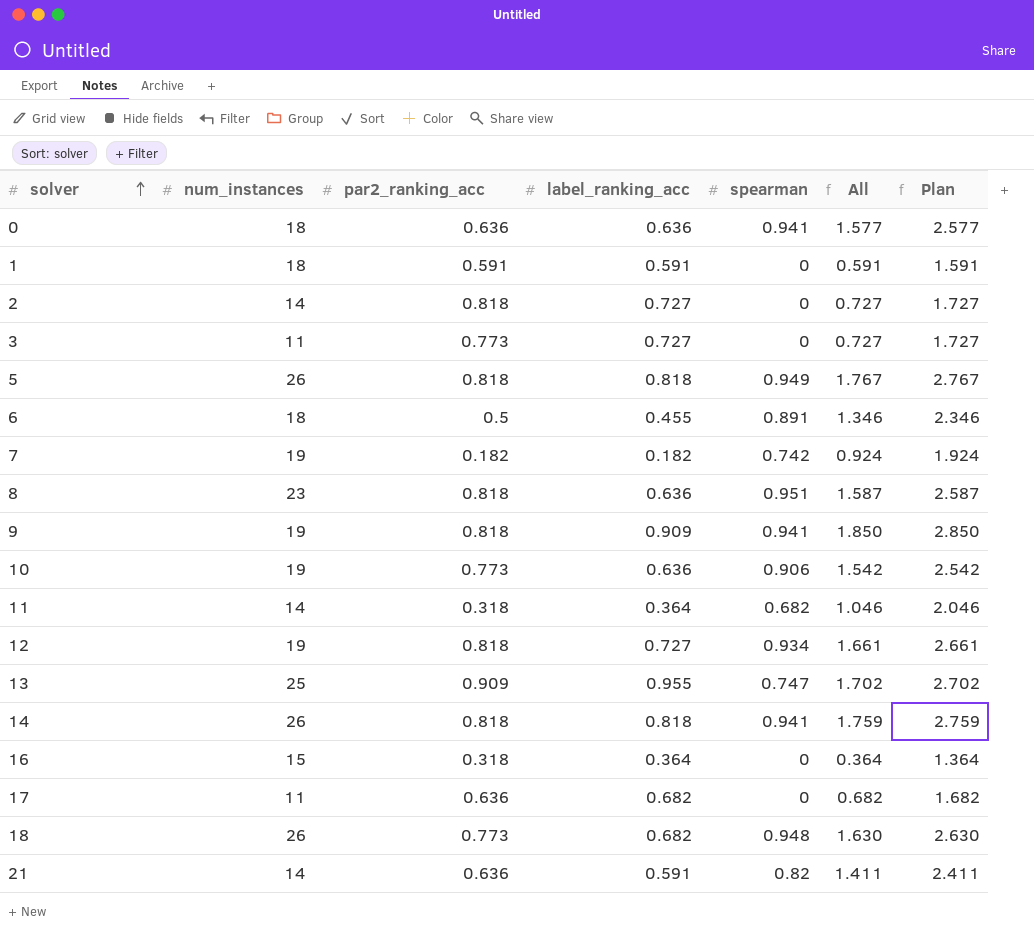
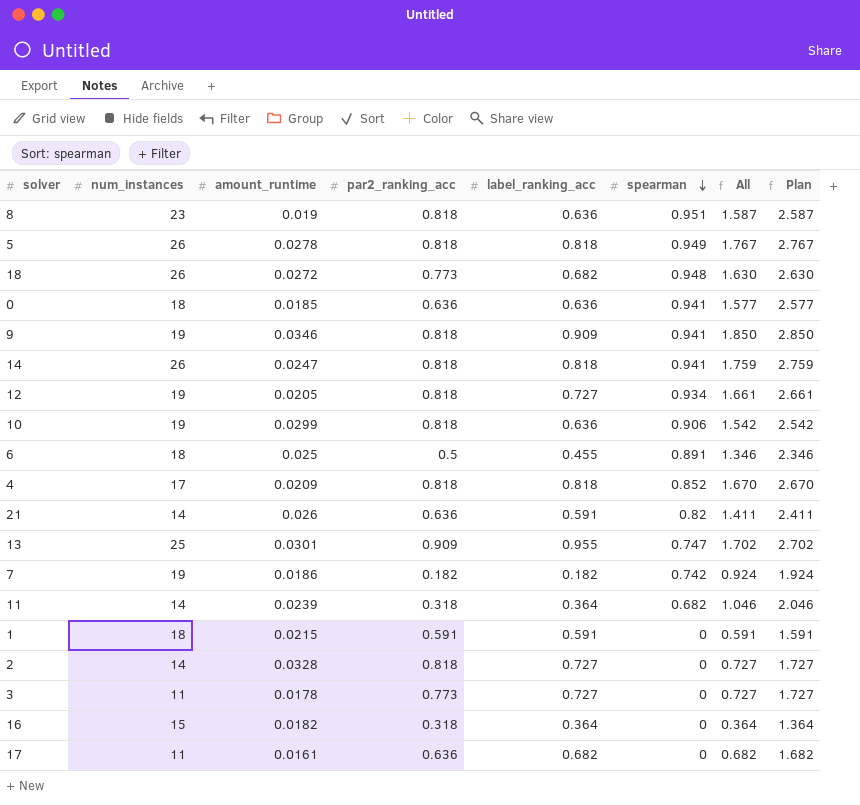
row order: solver ascending -> spearman descending
column amount_runtime | position: none -> 3
10 | par2_ranking_acc: 0.773 -> 0.818
row 4: none -> 17 | 0.0209 | 0.818 | 0.818 | 0.852 | 1.670 | 2.670

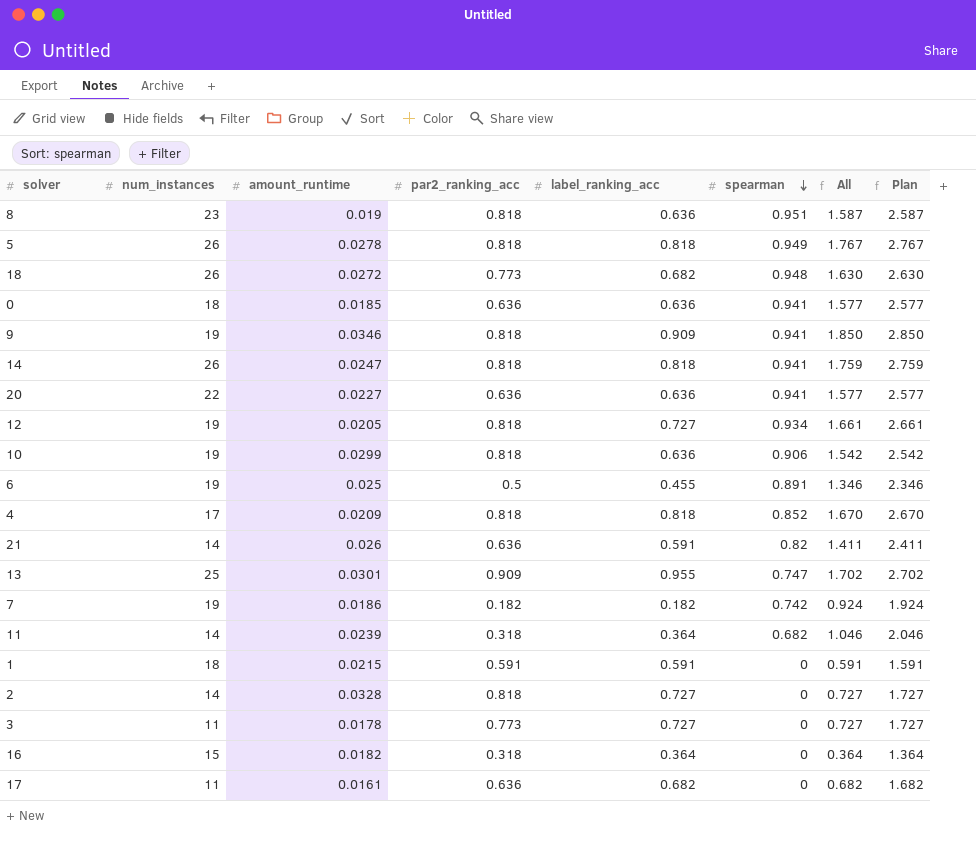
row 20: none -> 22 | 0.0227 | 0.636 | 0.636 | 0.941 | 1.577 | 2.577
6 | num_instances: 18 -> 19

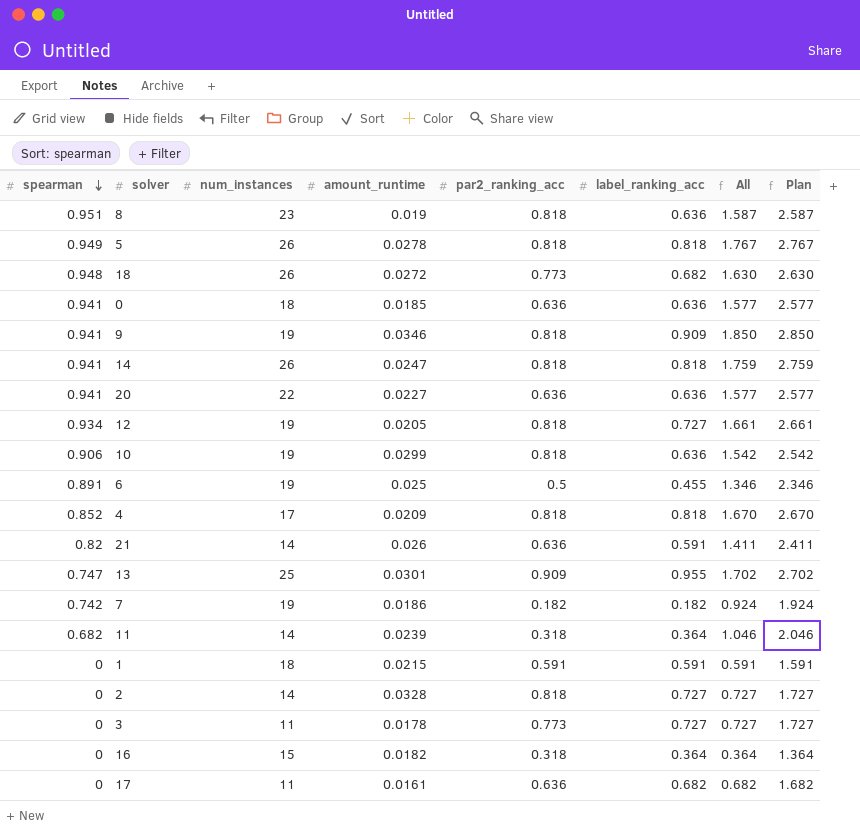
column spearman | position: 6 -> 1

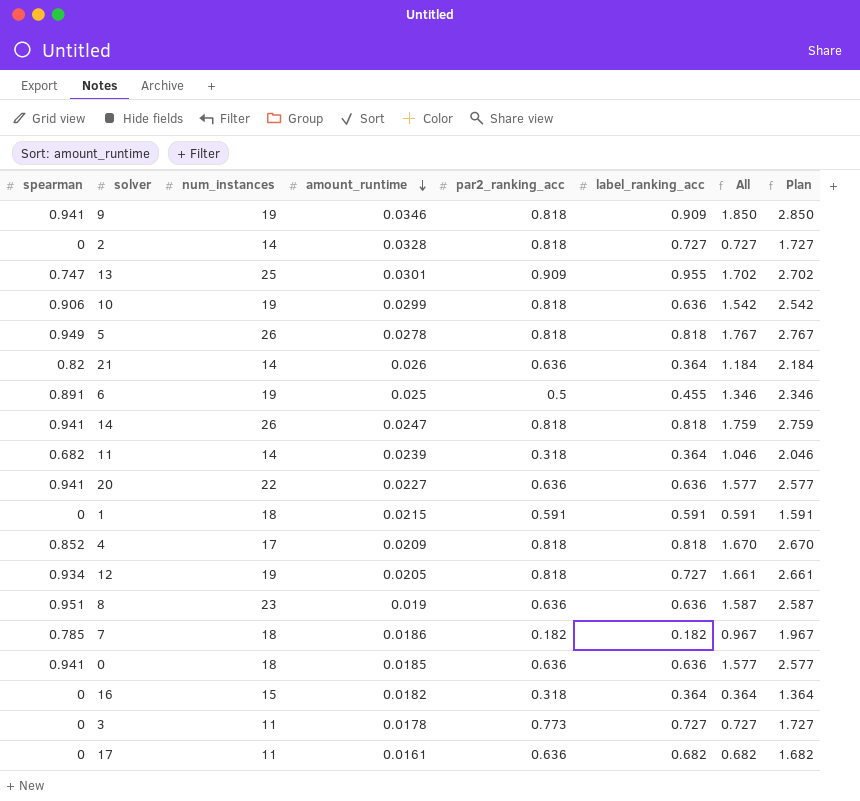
row order: spearman descending -> amount_runtime descending
row 18: 0.948 | 26 | 0.0272 | 0.773 | 0.682 | 1.630 | 2.630 -> none
21 | label_ranking_acc: 0.591 -> 0.364
21 | All: 1.411 -> 1.184
21 | Plan: 2.411 -> 2.184
8 | par2_ranking_acc: 0.818 -> 0.636
7 | spearman: 0.742 -> 0.785
7 | num_instances: 19 -> 18
7 | All: 0.924 -> 0.967
7 | Plan: 1.924 -> 1.967

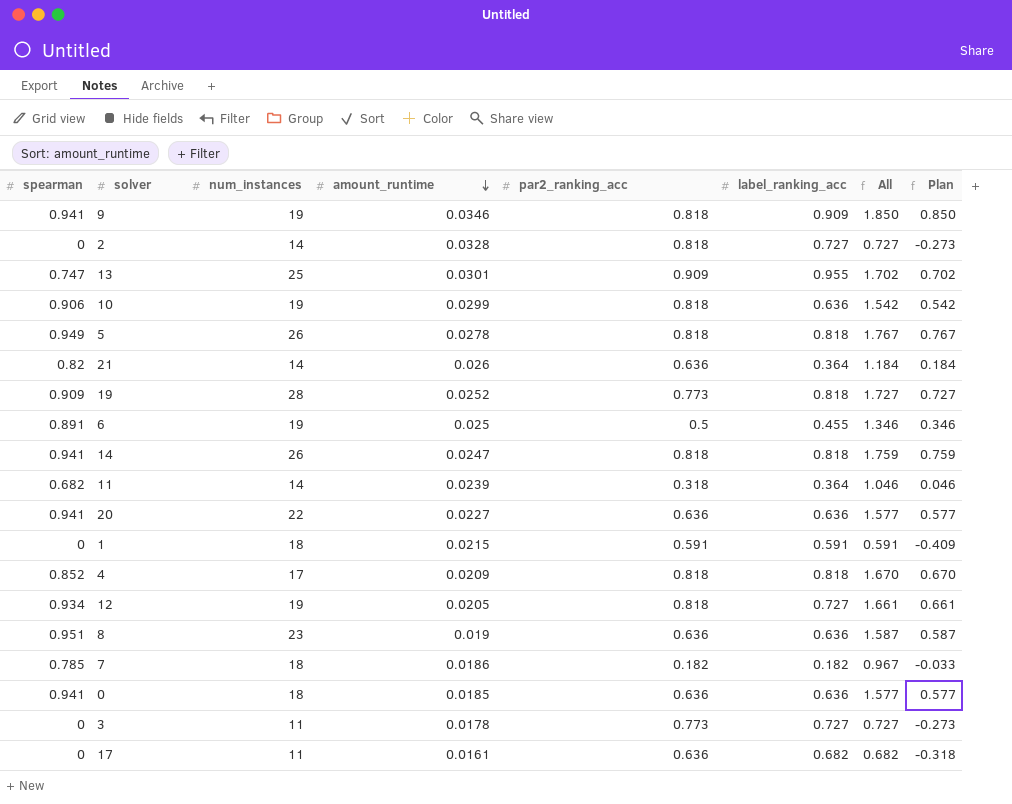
column Plan | formula: [All] + 1 -> [All] - 1
row 16: 0 | 15 | 0.0182 | 0.318 | 0.364 | 0.364 | 1.364 -> none
row 19: none -> 0.909 | 28 | 0.0252 | 0.773 | 0.818 | 1.727 | 0.727

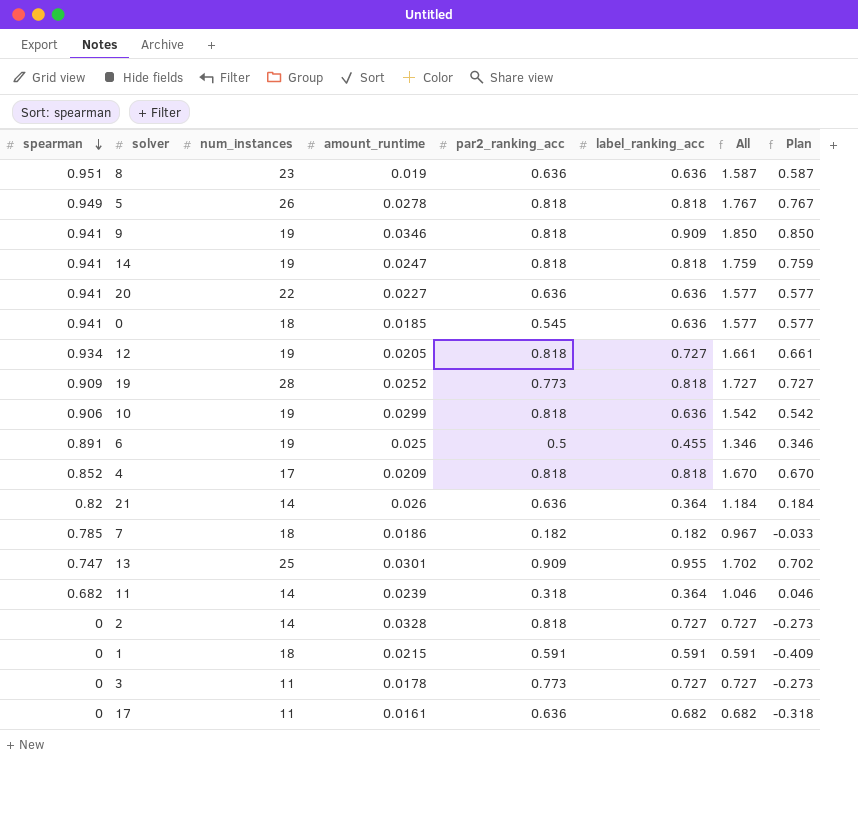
row order: amount_runtime descending -> spearman descending
14 | num_instances: 26 -> 19
0 | par2_ranking_acc: 0.636 -> 0.545

